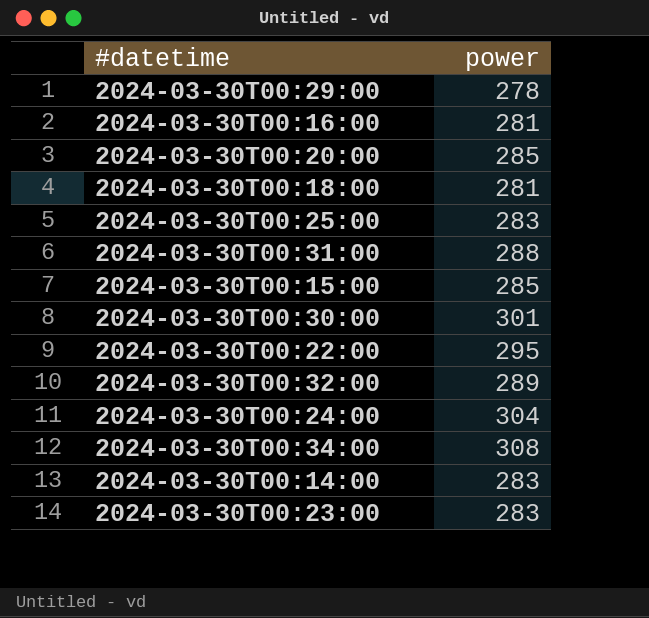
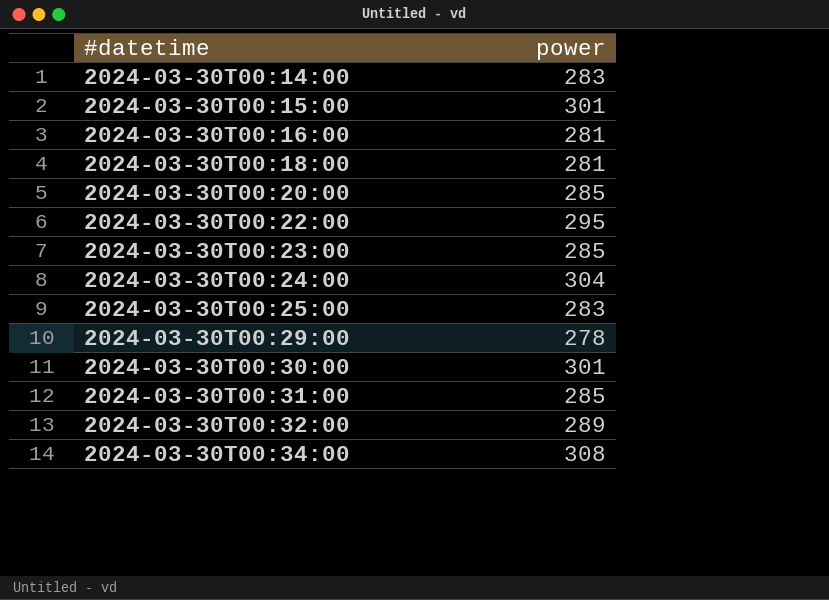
row order: none -> #datetime ascending
2024-03-30T00:15:00 | power: 285 -> 301
2024-03-30T00:23:00 | power: 283 -> 285
2024-03-30T00:31:00 | power: 288 -> 285

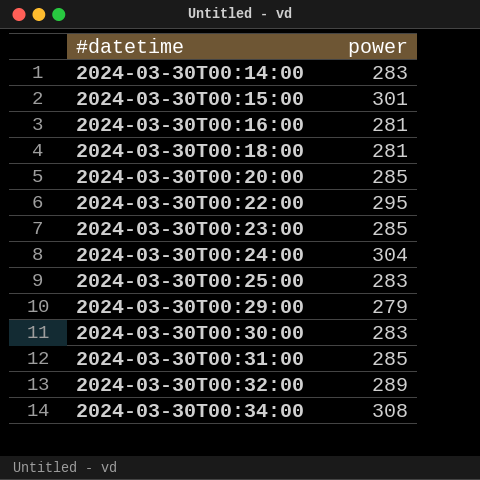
2024-03-30T00:29:00 | power: 278 -> 279
2024-03-30T00:30:00 | power: 301 -> 283

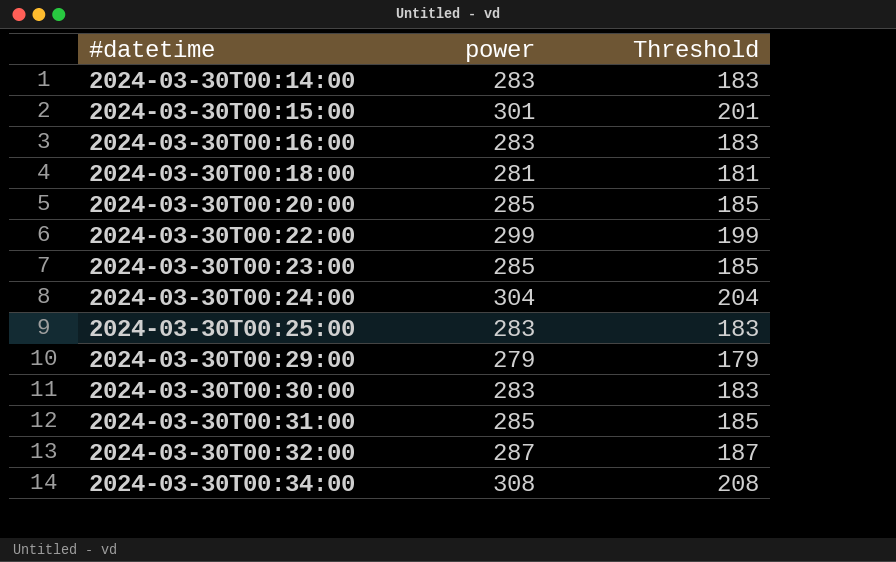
column Threshold | formula: none -> [power] - 100
2024-03-30T00:16:00 | power: 281 -> 283
2024-03-30T00:22:00 | power: 295 -> 299
2024-03-30T00:32:00 | power: 289 -> 287

